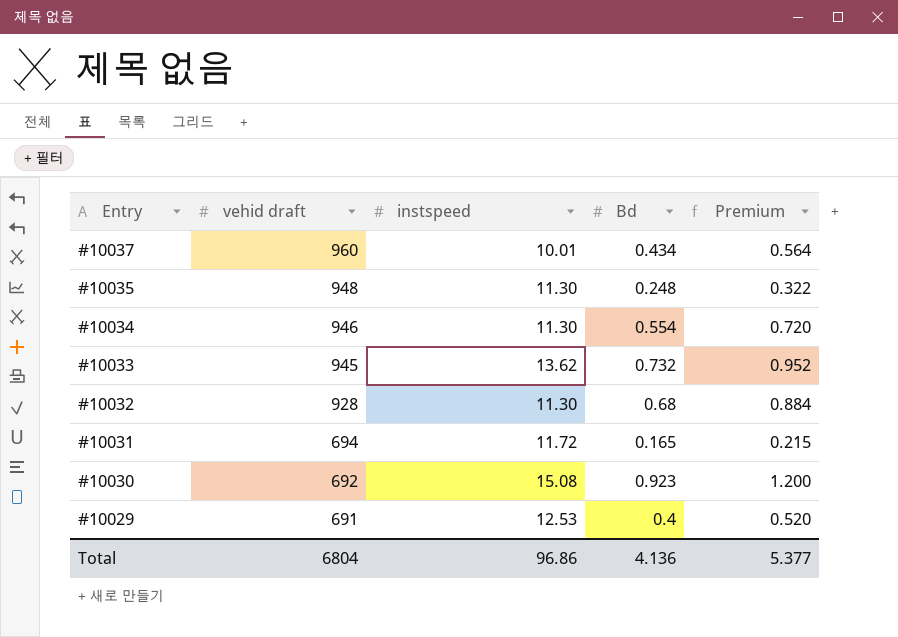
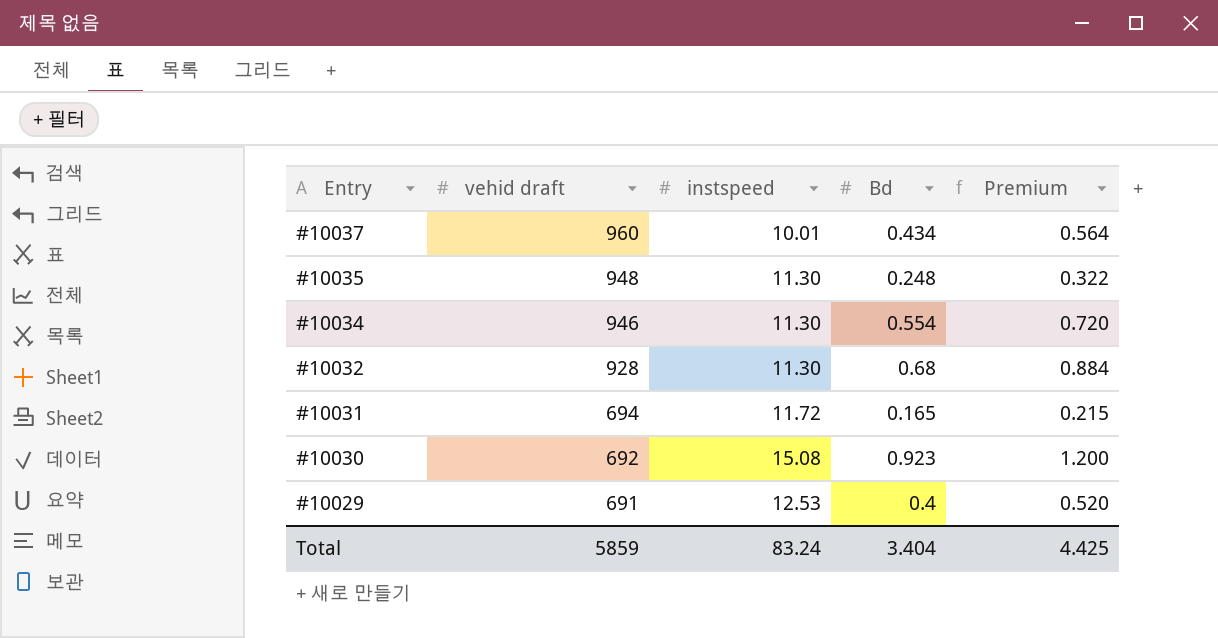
row #10033: 945 | 13.62 | 0.732 | 0.952 -> none
Total | vehid draft: 6804 -> 5859
Total | instspeed: 96.86 -> 83.24
Total | Bd: 4.136 -> 3.404
Total | Premium: 5.377 -> 4.425

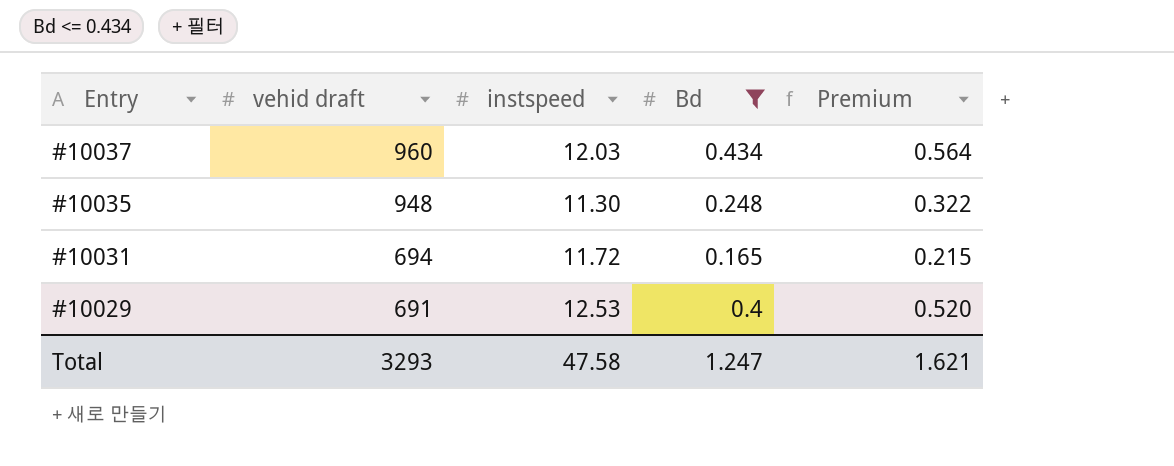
filter: none -> Bd <= 0.434
#10037 | instspeed: 10.01 -> 12.03
Total | vehid draft: 5859 -> 3293
Total | instspeed: 83.24 -> 47.58
Total | Bd: 3.404 -> 1.247
Total | Premium: 4.425 -> 1.621

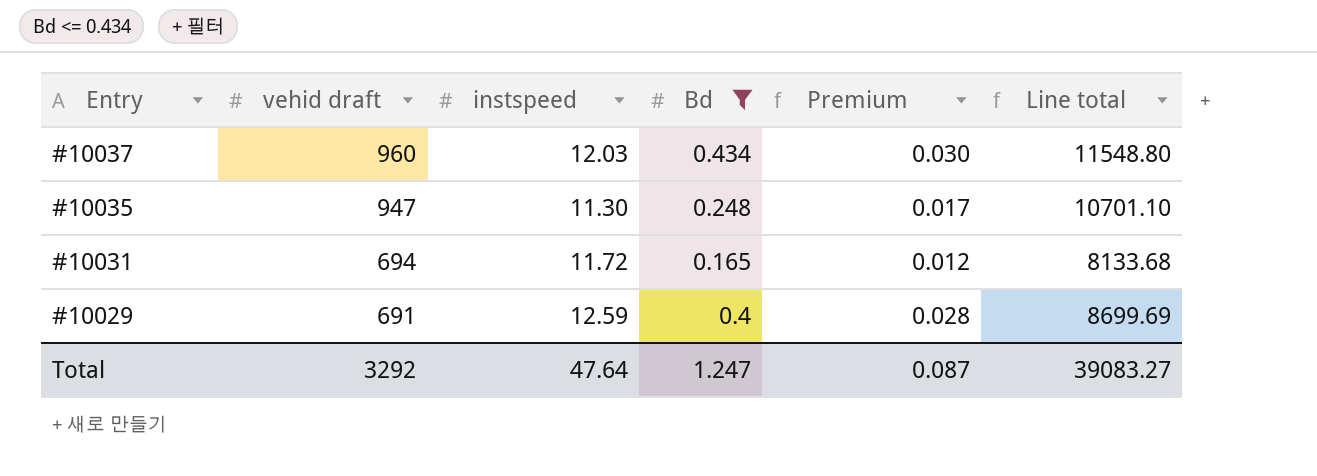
column Premium | formula: [Bd] * 1.3 -> [Bd] * 0.07
column Line total | formula: none -> [vehid draft] * [instspeed]
#10035 | vehid draft: 948 -> 947
#10029 | instspeed: 12.53 -> 12.59
Total | vehid draft: 3293 -> 3292
Total | instspeed: 47.58 -> 47.64
Total | Premium: 1.621 -> 0.087

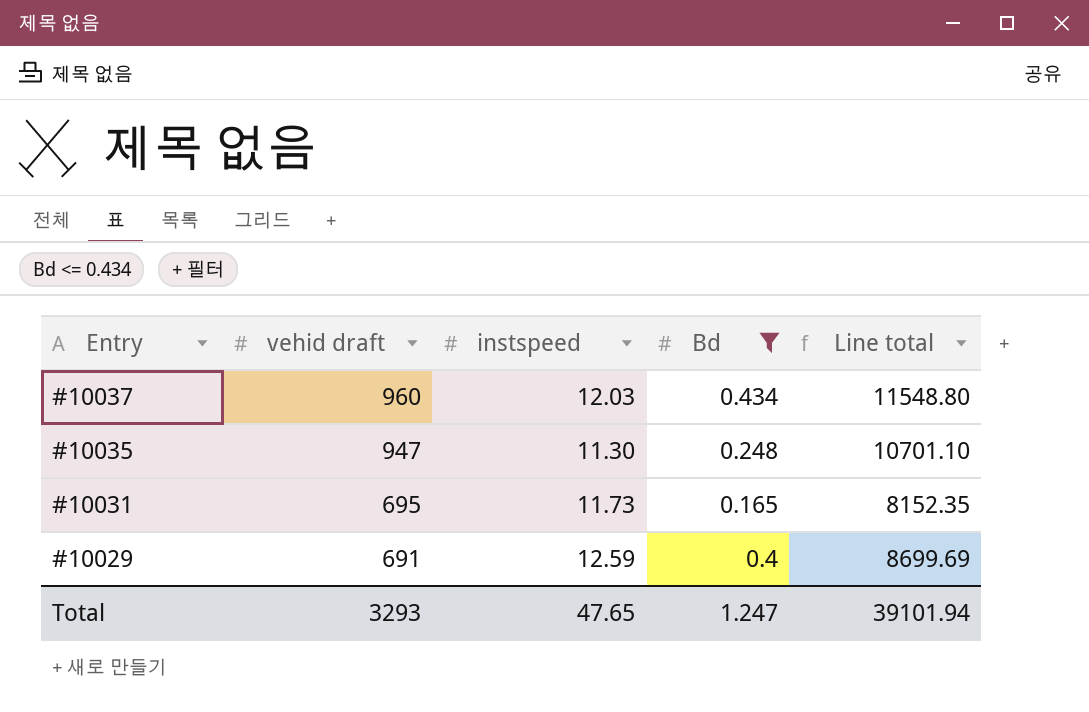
column Premium | formula: [Bd] * 0.07 -> none
#10031 | vehid draft: 694 -> 695
#10031 | instspeed: 11.72 -> 11.73
#10031 | Line total: 8133.68 -> 8152.35
Total | vehid draft: 3292 -> 3293
Total | instspeed: 47.64 -> 47.65
Total | Line total: 39083.27 -> 39101.94

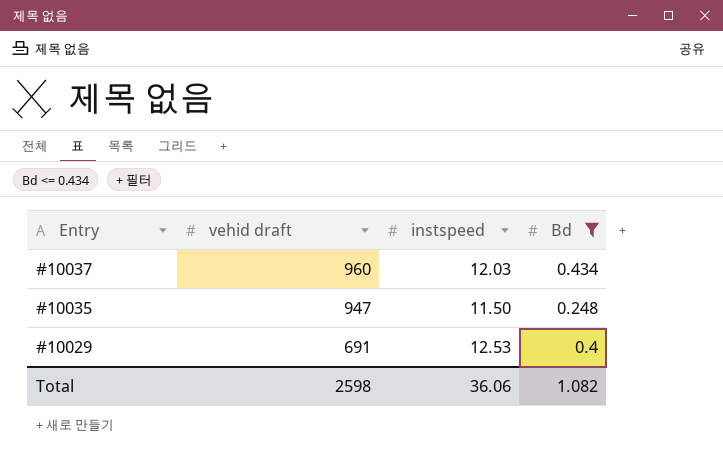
column Line total | formula: [vehid draft] * [instspeed] -> none
row #10031: 695 | 11.73 | 0.165 | 8152.35 -> none
#10035 | instspeed: 11.30 -> 11.50
#10029 | instspeed: 12.59 -> 12.53
Total | vehid draft: 3293 -> 2598
Total | instspeed: 47.65 -> 36.06
Total | Bd: 1.247 -> 1.082

